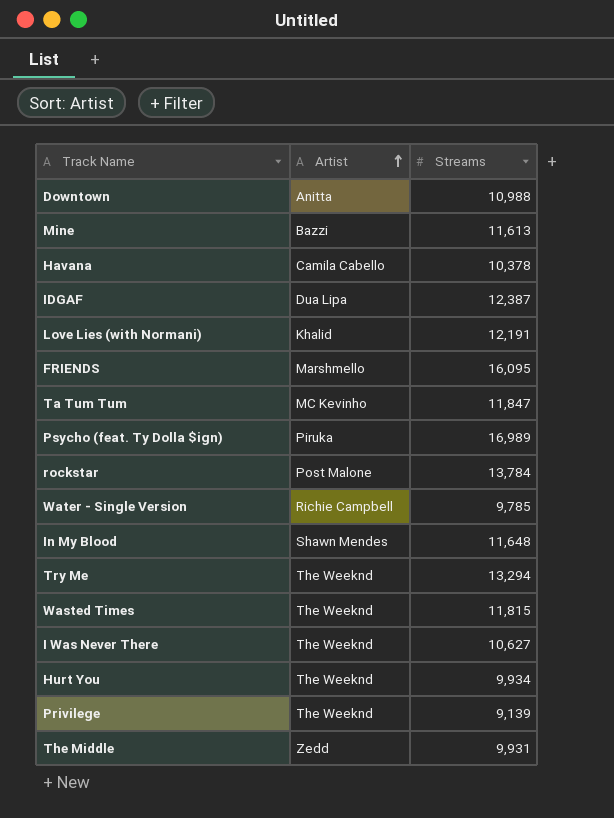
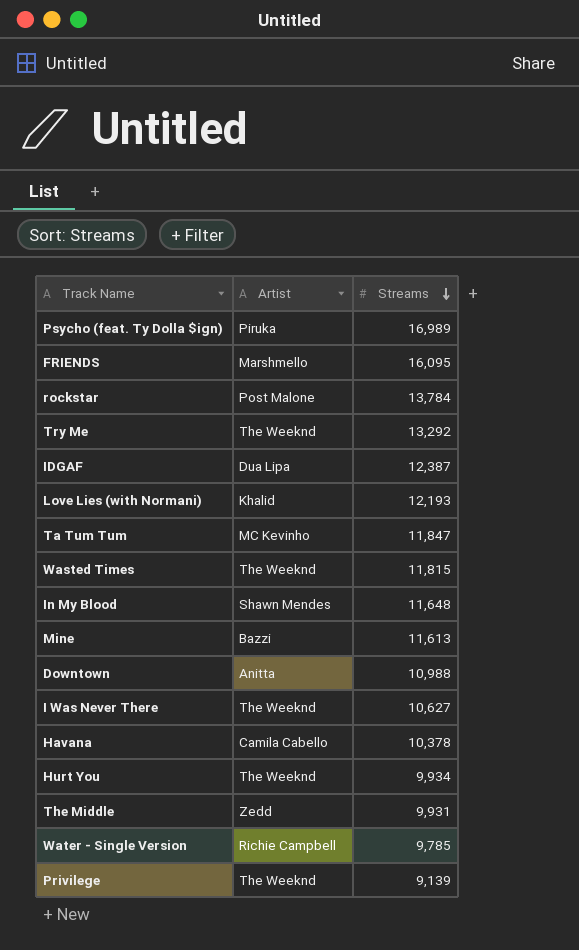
row order: Artist ascending -> Streams descending
Try Me | Streams: 13,294 -> 13,292
Love Lies (with Normani) | Streams: 12,191 -> 12,193

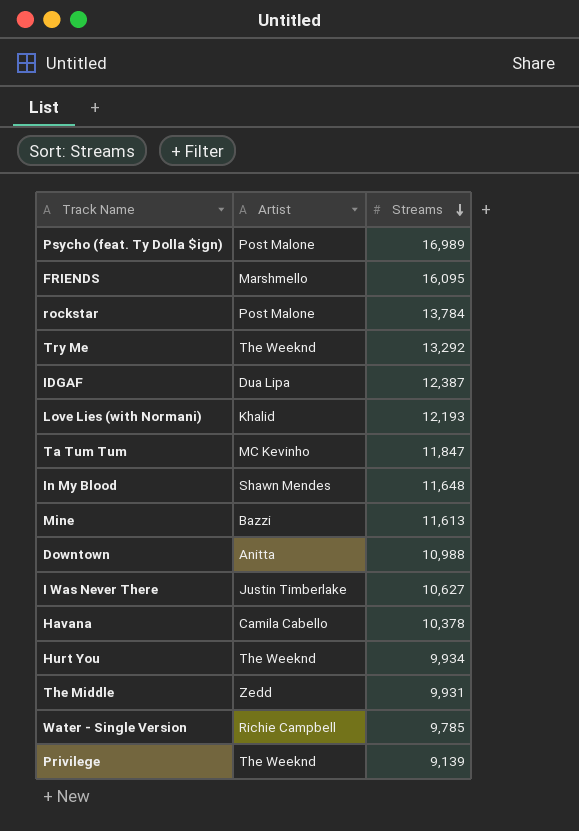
row Wasted Times: The Weeknd | 11,815 -> none
Psycho (feat. Ty Dolla $ign) | Artist: Piruka -> Post Malone
I Was Never There | Artist: The Weeknd -> Justin Timberlake

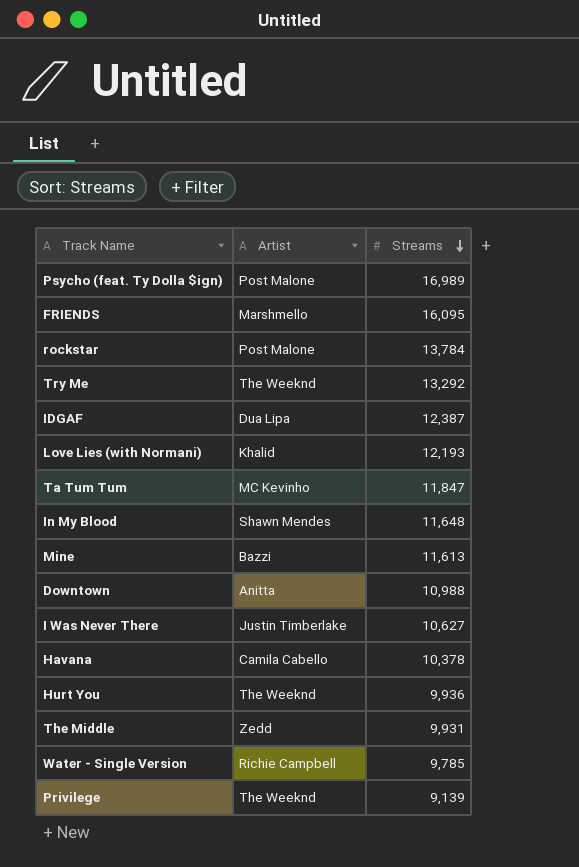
Hurt You | Streams: 9,934 -> 9,936

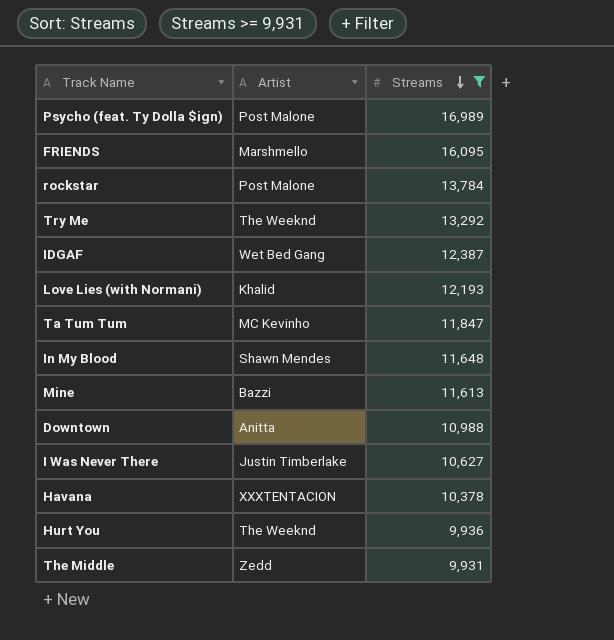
filter: none -> Streams >= 9,931
IDGAF | Artist: Dua Lipa -> Wet Bed Gang
Havana | Artist: Camila Cabello -> XXXTENTACION

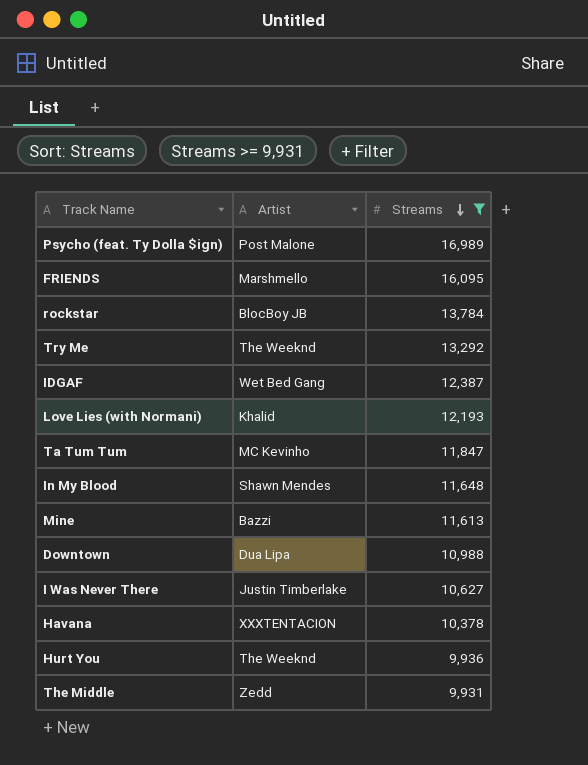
rockstar | Artist: Post Malone -> BlocBoy JB
Downtown | Artist: Anitta -> Dua Lipa

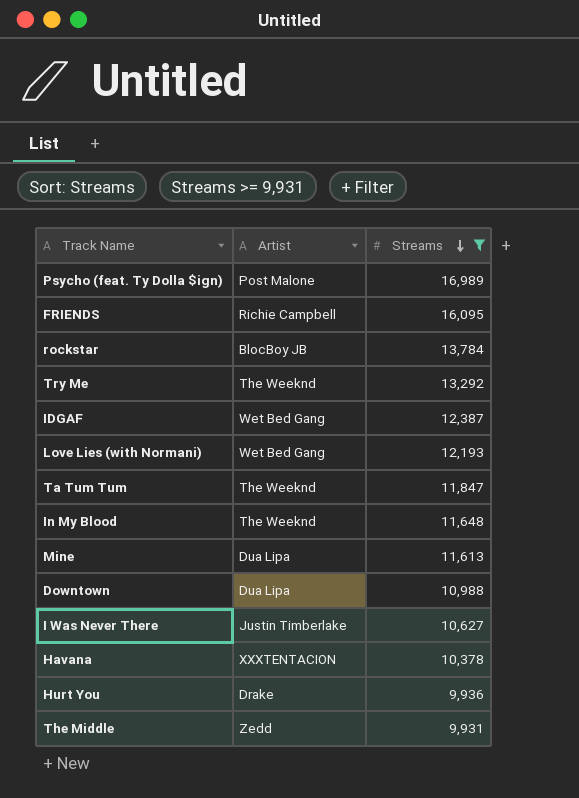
FRIENDS | Artist: Marshmello -> Richie Campbell
Love Lies (with Normani) | Artist: Khalid -> Wet Bed Gang
Ta Tum Tum | Artist: MC Kevinho -> The Weeknd
In My Blood | Artist: Shawn Mendes -> The Weeknd
Mine | Artist: Bazzi -> Dua Lipa
Hurt You | Artist: The Weeknd -> Drake

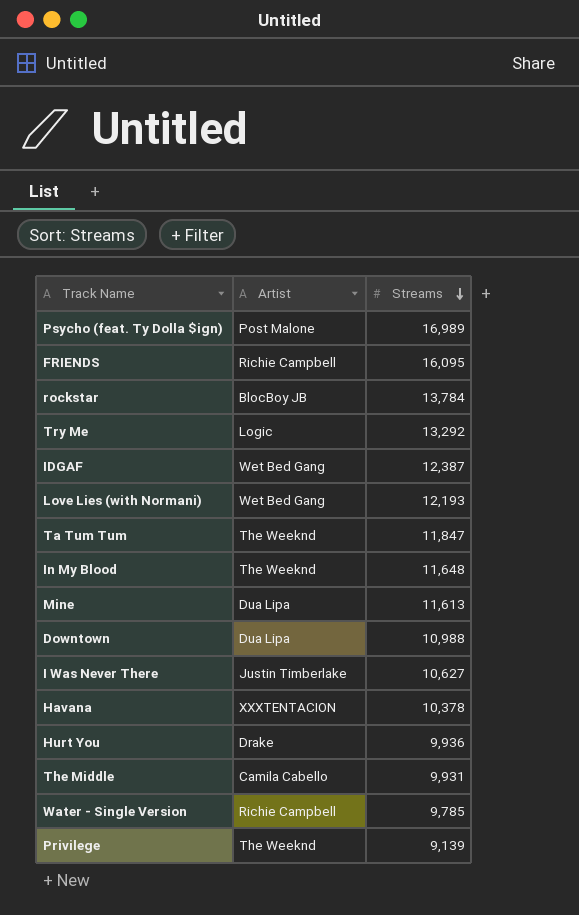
filter: Streams >= 9,931 -> none
Try Me | Artist: The Weeknd -> Logic
The Middle | Artist: Zedd -> Camila Cabello

